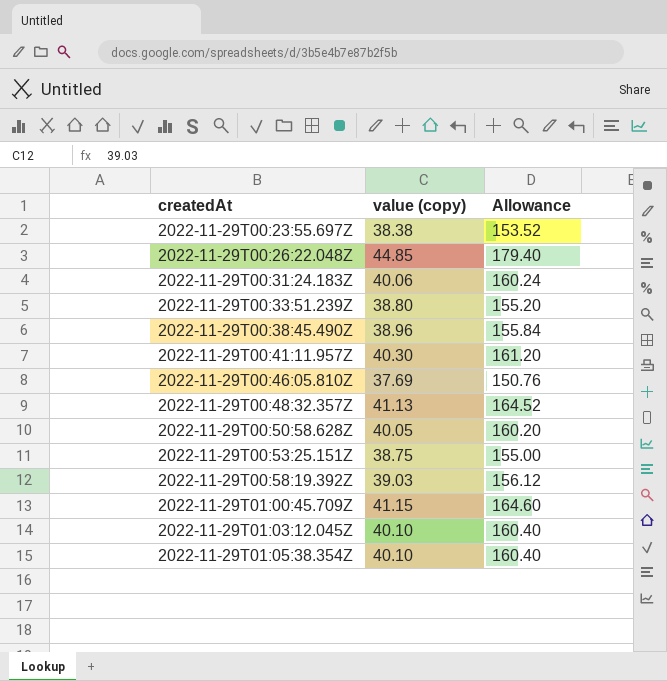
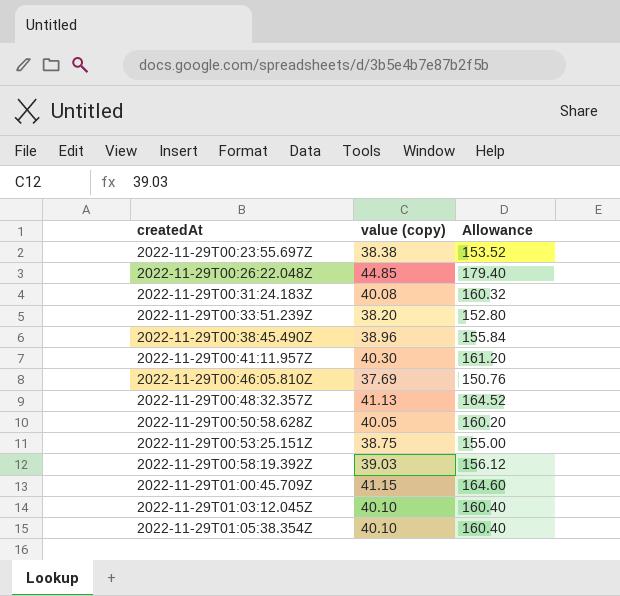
2022-11-29T00:31:24.183Z | value (copy): 40.06 -> 40.08
2022-11-29T00:31:24.183Z | Allowance: 160.24 -> 160.32
2022-11-29T00:33:51.239Z | value (copy): 38.80 -> 38.20
2022-11-29T00:33:51.239Z | Allowance: 155.20 -> 152.80

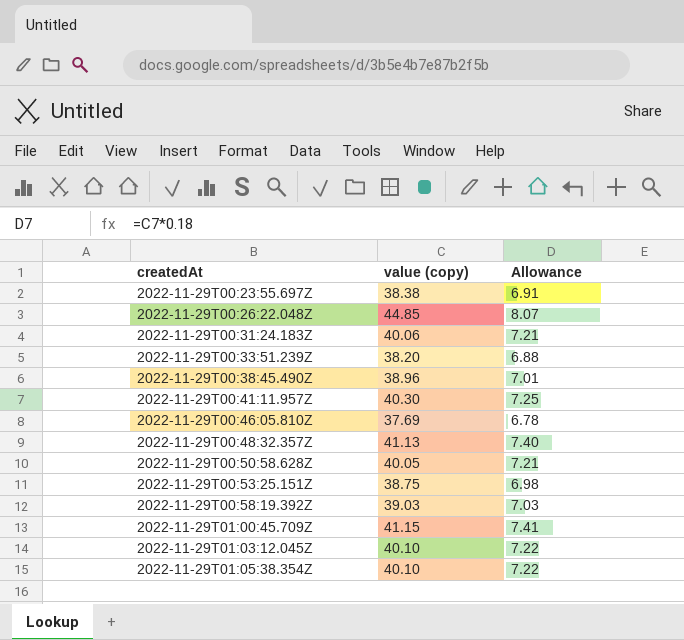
column Allowance | formula: [value (copy)] * 4 -> [value (copy)] * 0.18
2022-11-29T00:31:24.183Z | value (copy): 40.08 -> 40.06

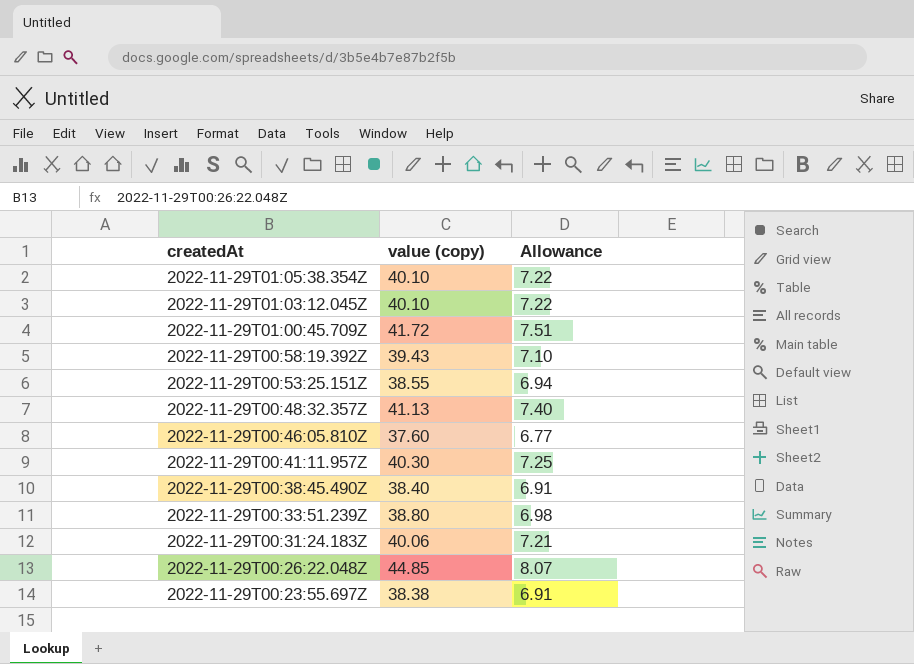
row order: createdAt ascending -> createdAt descending
row 2022-11-29T00:50:58.628Z: 40.05 | 7.21 -> none
2022-11-29T01:00:45.709Z | value (copy): 41.15 -> 41.72
2022-11-29T01:00:45.709Z | Allowance: 7.41 -> 7.51
2022-11-29T00:58:19.392Z | value (copy): 39.03 -> 39.43
2022-11-29T00:58:19.392Z | Allowance: 7.03 -> 7.10
2022-11-29T00:53:25.151Z | value (copy): 38.75 -> 38.55
2022-11-29T00:53:25.151Z | Allowance: 6.98 -> 6.94
2022-11-29T00:46:05.810Z | value (copy): 37.69 -> 37.60
2022-11-29T00:46:05.810Z | Allowance: 6.78 -> 6.77
2022-11-29T00:38:45.490Z | value (copy): 38.96 -> 38.40
2022-11-29T00:38:45.490Z | Allowance: 7.01 -> 6.91
2022-11-29T00:33:51.239Z | value (copy): 38.20 -> 38.80
2022-11-29T00:33:51.239Z | Allowance: 6.88 -> 6.98

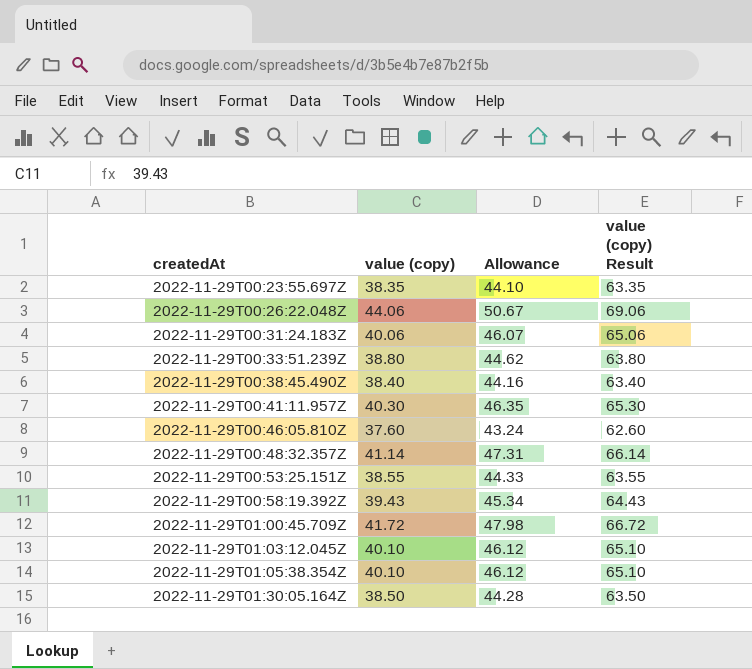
row order: createdAt descending -> createdAt ascending
column Allowance | formula: [value (copy)] * 0.18 -> [value (copy)] * 1.15
column value (copy) Result | formula: none -> [value (copy)] + 25
2022-11-29T00:23:55.697Z | value (copy): 38.38 -> 38.35
2022-11-29T00:26:22.048Z | value (copy): 44.85 -> 44.06
2022-11-29T00:48:32.357Z | value (copy): 41.13 -> 41.14
row 2022-11-29T01:30:05.164Z: none -> 38.50 | 44.28 | 63.50

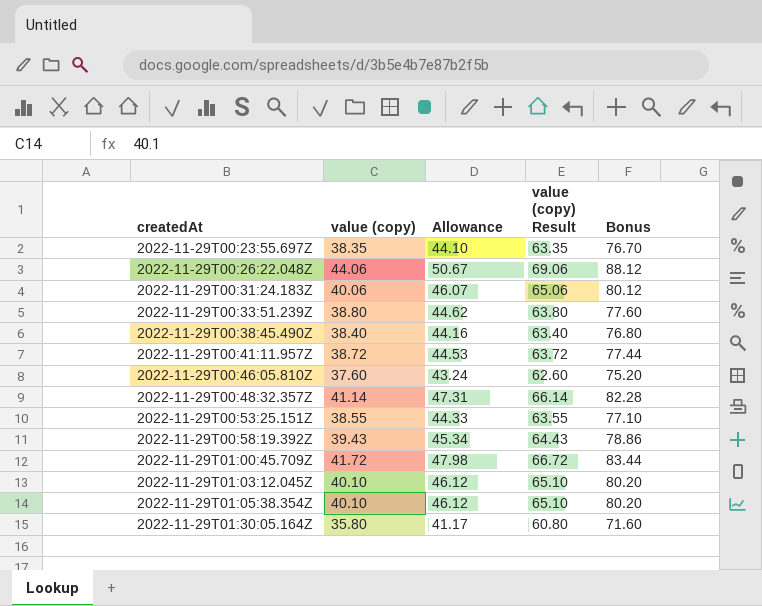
column Bonus | formula: none -> [value (copy)] * 2
2022-11-29T00:41:11.957Z | value (copy): 40.30 -> 38.72
2022-11-29T00:41:11.957Z | Allowance: 46.35 -> 44.53
2022-11-29T00:41:11.957Z | value (copy) Result: 65.30 -> 63.72
2022-11-29T01:30:05.164Z | value (copy): 38.50 -> 35.80
2022-11-29T01:30:05.164Z | Allowance: 44.28 -> 41.17
2022-11-29T01:30:05.164Z | value (copy) Result: 63.50 -> 60.80

